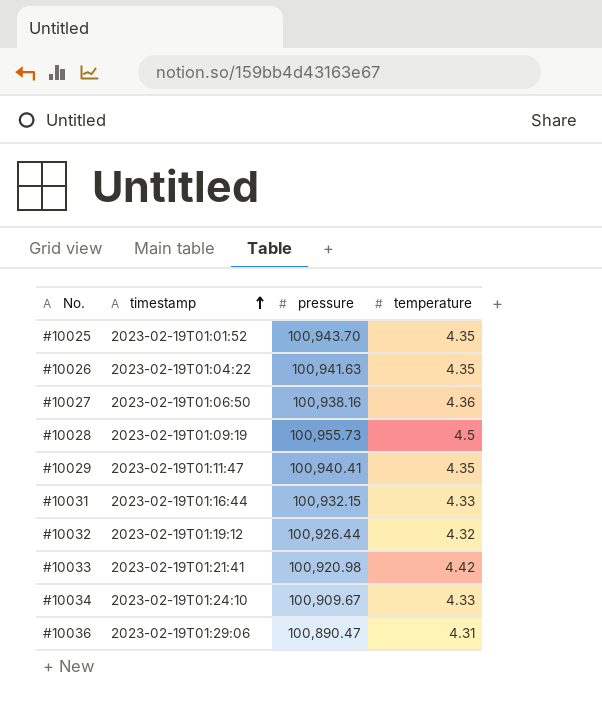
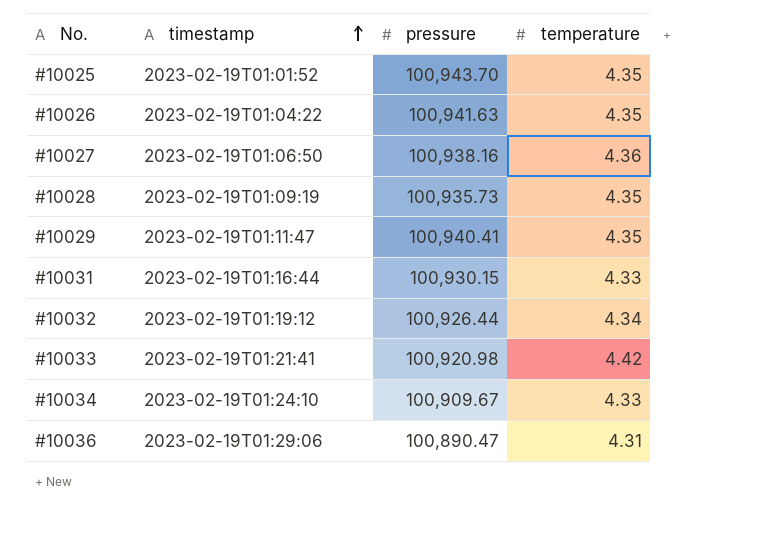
#10028 | pressure: 100,955.73 -> 100,935.73
#10028 | temperature: 4.5 -> 4.35
#10031 | pressure: 100,932.15 -> 100,930.15
#10032 | temperature: 4.32 -> 4.34

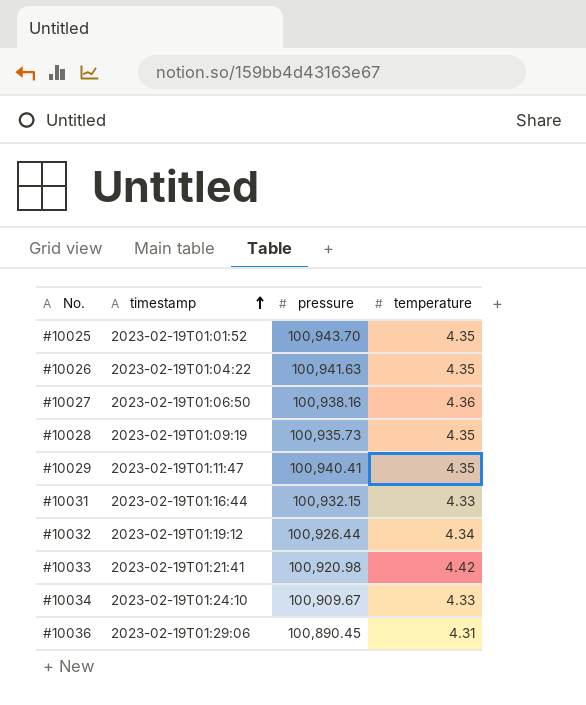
#10031 | pressure: 100,930.15 -> 100,932.15
#10036 | pressure: 100,890.47 -> 100,890.45

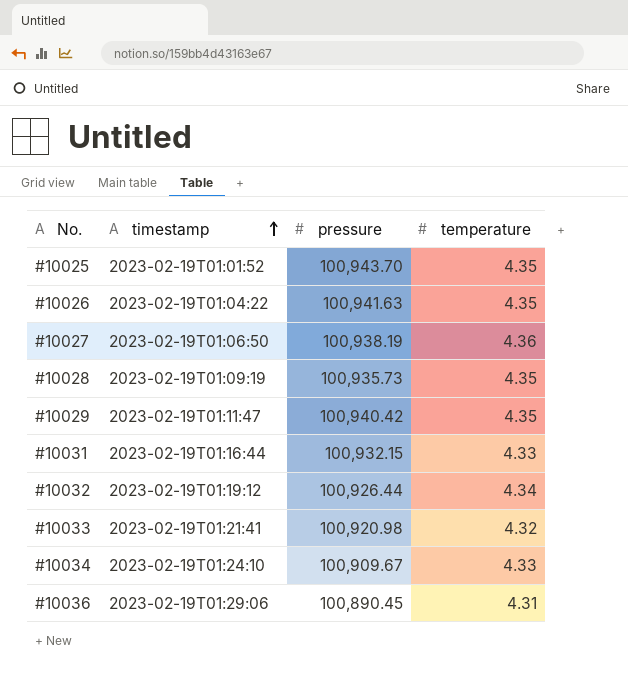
#10027 | pressure: 100,938.16 -> 100,938.19
#10029 | pressure: 100,940.41 -> 100,940.42
#10033 | temperature: 4.42 -> 4.32

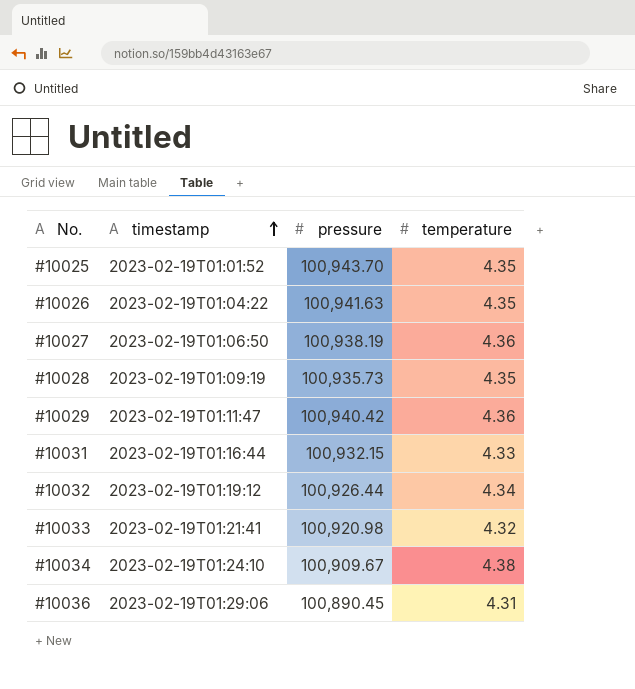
#10029 | temperature: 4.35 -> 4.36
#10034 | temperature: 4.33 -> 4.38

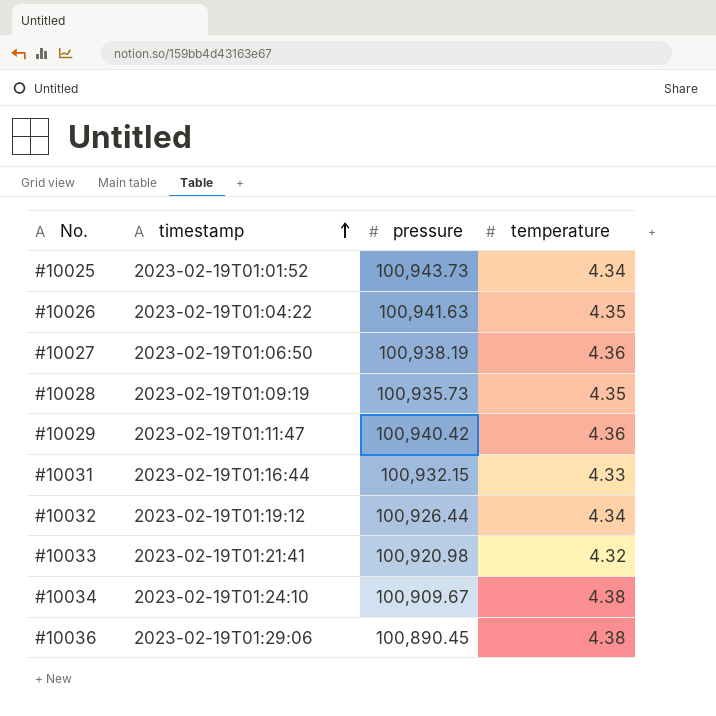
#10025 | pressure: 100,943.70 -> 100,943.73
#10025 | temperature: 4.35 -> 4.34
#10036 | temperature: 4.31 -> 4.38

